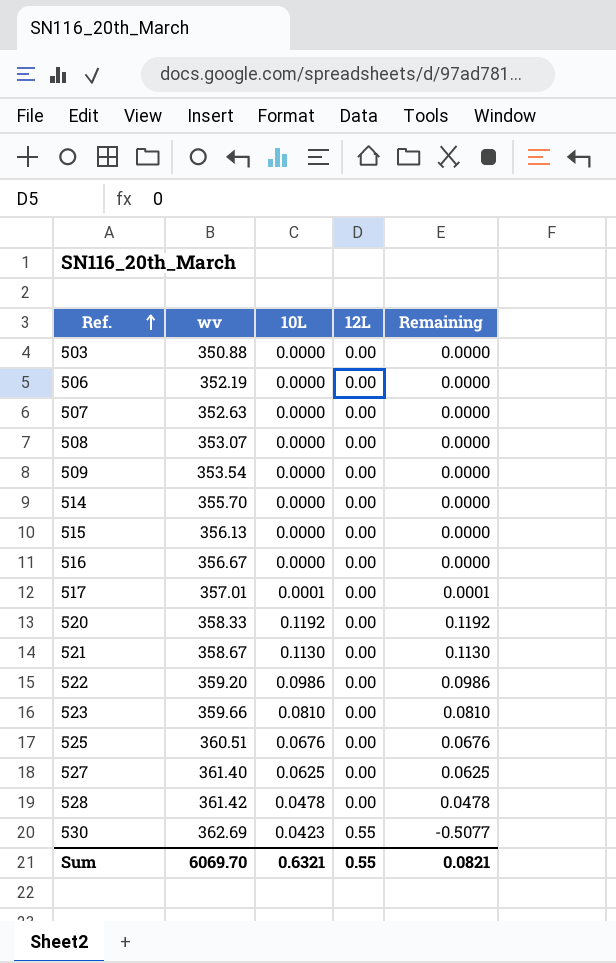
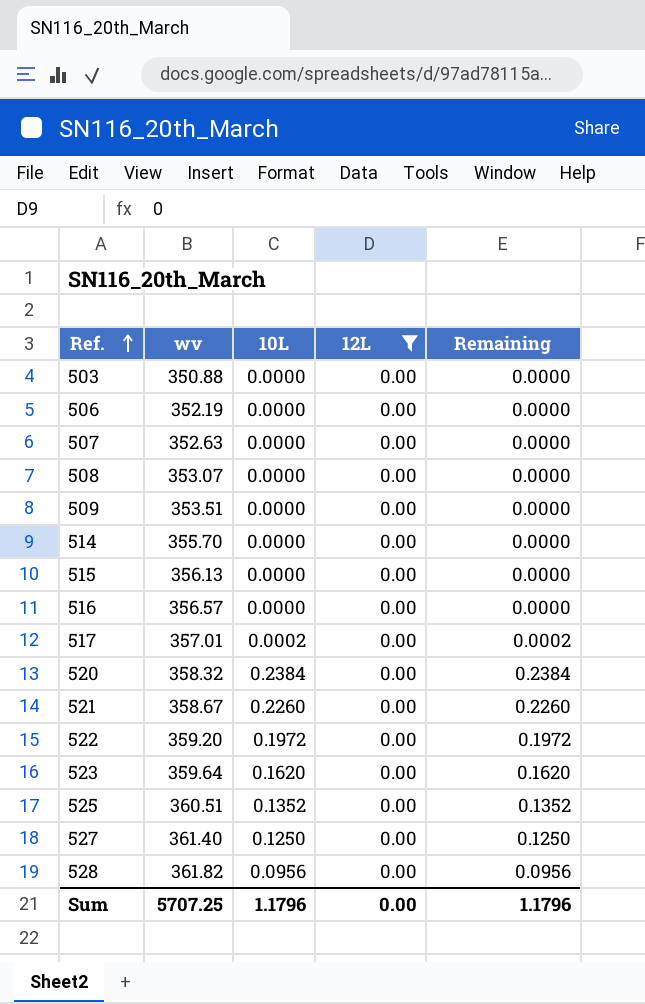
filter: none -> 12L = 0.00
509 | wv: 353.54 -> 353.51
516 | wv: 356.67 -> 356.57
517 | 10L: 0.0001 -> 0.0002
517 | Remaining: 0.0001 -> 0.0002
520 | wv: 358.33 -> 358.32
520 | 10L: 0.1192 -> 0.2384
520 | Remaining: 0.1192 -> 0.2384
521 | 10L: 0.1130 -> 0.2260
521 | Remaining: 0.1130 -> 0.2260
522 | 10L: 0.0986 -> 0.1972
522 | Remaining: 0.0986 -> 0.1972
523 | wv: 359.66 -> 359.64
523 | 10L: 0.0810 -> 0.1620
523 | Remaining: 0.0810 -> 0.1620
525 | 10L: 0.0676 -> 0.1352
525 | Remaining: 0.0676 -> 0.1352
527 | 10L: 0.0625 -> 0.1250
527 | Remaining: 0.0625 -> 0.1250
528 | wv: 361.42 -> 361.82
528 | 10L: 0.0478 -> 0.0956
528 | Remaining: 0.0478 -> 0.0956
Sum | wv: 6069.70 -> 5707.25
Sum | 10L: 0.6321 -> 1.1796
Sum | 12L: 0.55 -> 0.00
Sum | Remaining: 0.0821 -> 1.1796

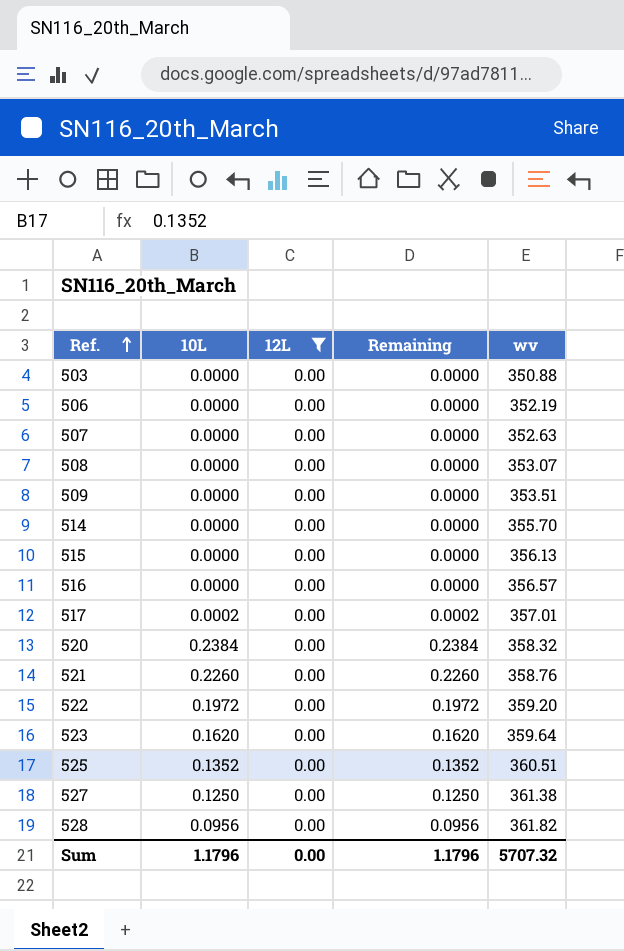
column wv | position: 2 -> 5
521 | wv: 358.67 -> 358.76
527 | wv: 361.40 -> 361.38
Sum | wv: 5707.25 -> 5707.32

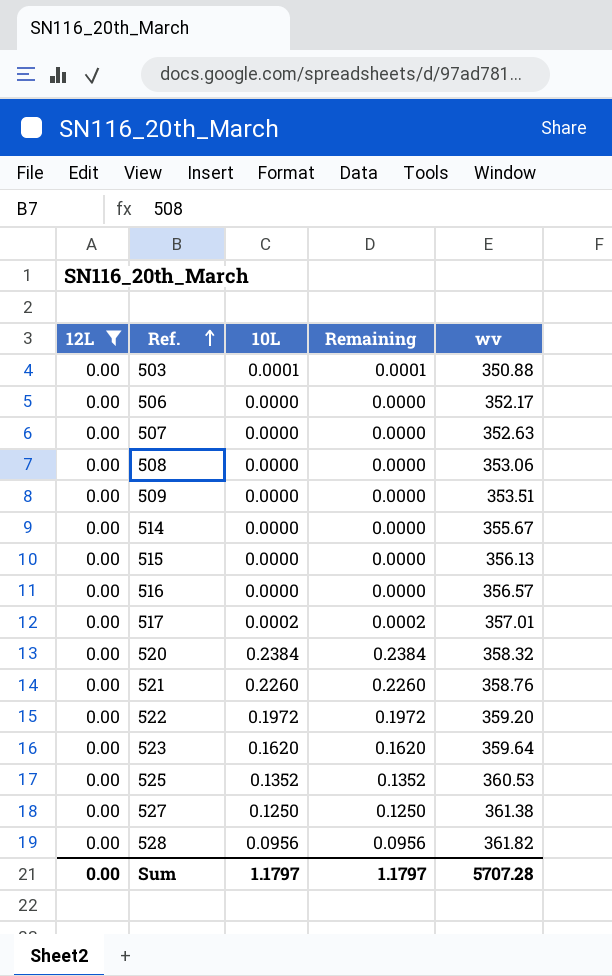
column 12L | position: 3 -> 1
503 | 10L: 0.0000 -> 0.0001
503 | Remaining: 0.0000 -> 0.0001
506 | wv: 352.19 -> 352.17
508 | wv: 353.07 -> 353.06
514 | wv: 355.70 -> 355.67
525 | wv: 360.51 -> 360.53
Sum | 10L: 1.1796 -> 1.1797
Sum | Remaining: 1.1796 -> 1.1797
Sum | wv: 5707.32 -> 5707.28

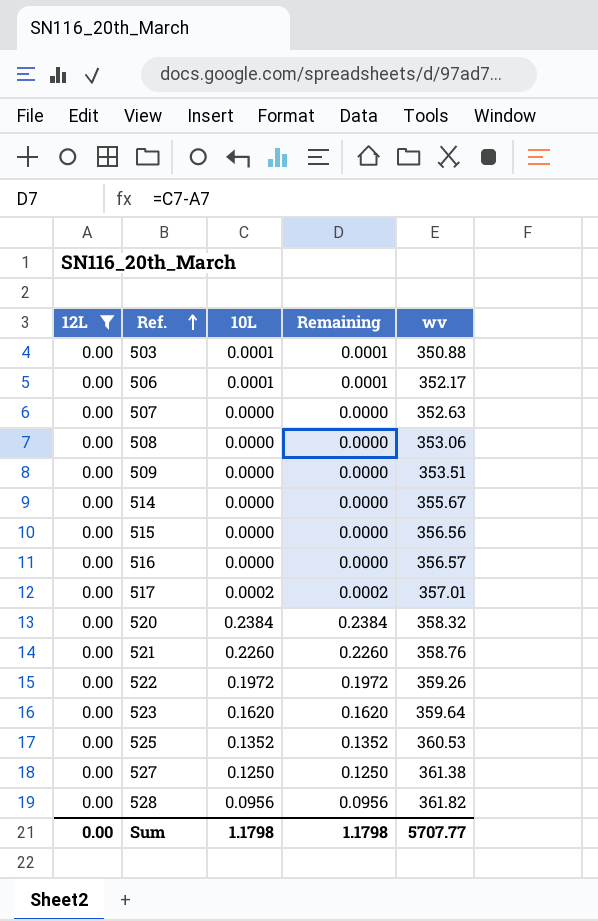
506 | 10L: 0.0000 -> 0.0001
506 | Remaining: 0.0000 -> 0.0001
515 | wv: 356.13 -> 356.56
522 | wv: 359.20 -> 359.26
Sum | 10L: 1.1797 -> 1.1798
Sum | Remaining: 1.1797 -> 1.1798
Sum | wv: 5707.28 -> 5707.77

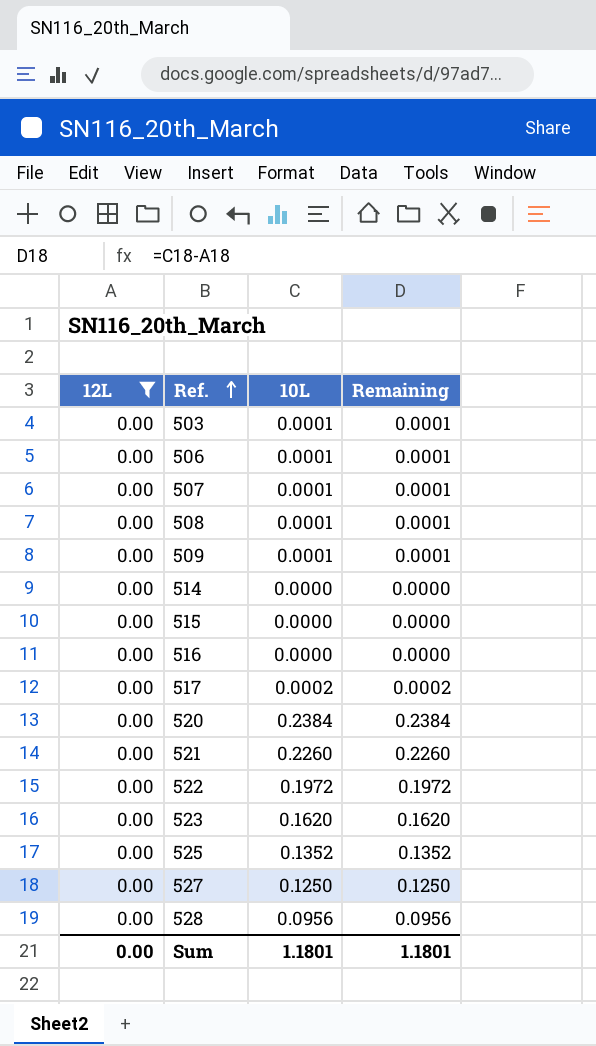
column wv | position: 5 -> none
507 | 10L: 0.0000 -> 0.0001
507 | Remaining: 0.0000 -> 0.0001
508 | 10L: 0.0000 -> 0.0001
508 | Remaining: 0.0000 -> 0.0001
509 | 10L: 0.0000 -> 0.0001
509 | Remaining: 0.0000 -> 0.0001
Sum | 10L: 1.1798 -> 1.1801
Sum | Remaining: 1.1798 -> 1.1801

